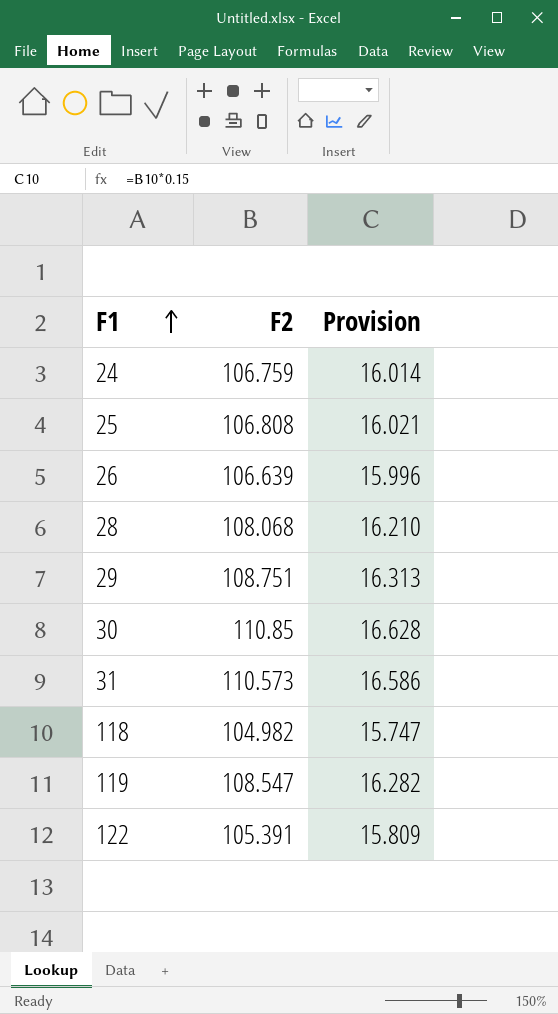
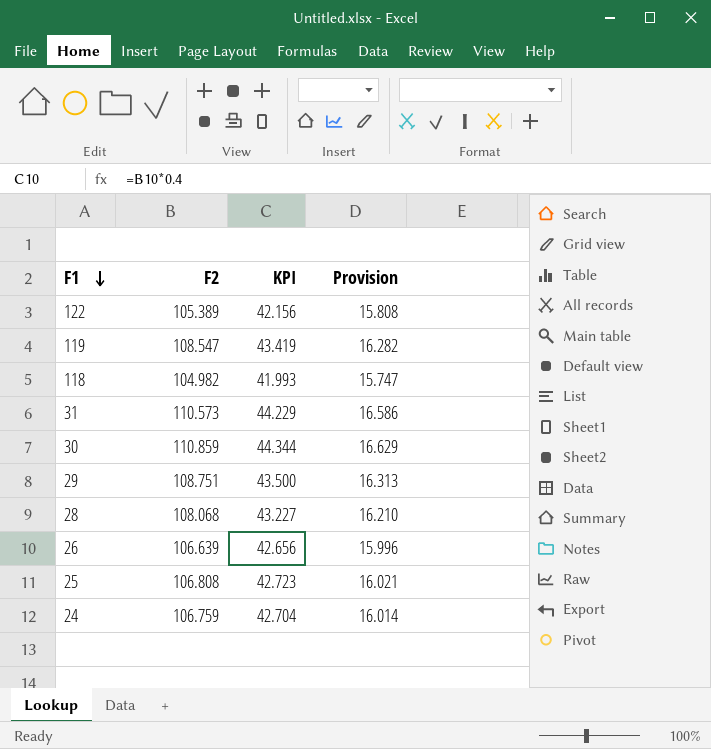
row order: F1 ascending -> F1 descending
column KPI | formula: none -> [F2] * 0.4
122 | F2: 105.391 -> 105.389
122 | Provision: 15.809 -> 15.808
30 | F2: 110.85 -> 110.859
30 | Provision: 16.628 -> 16.629

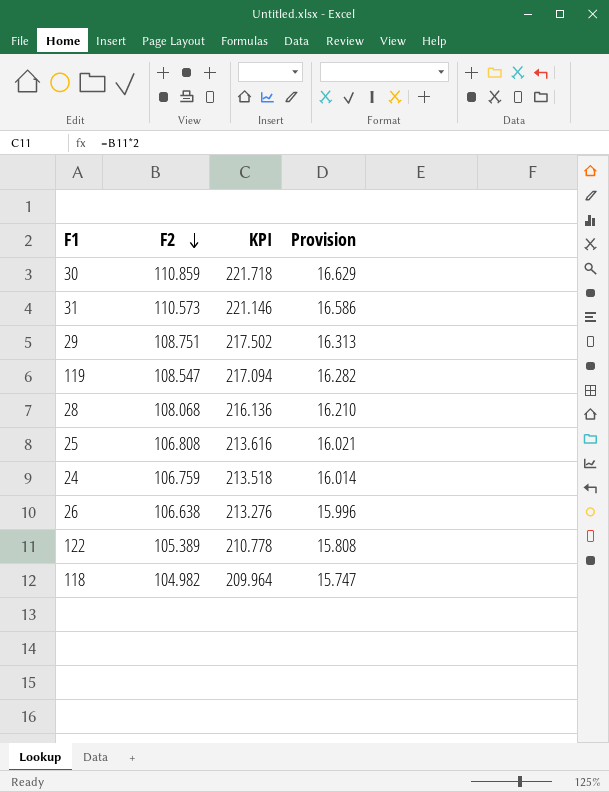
row order: F1 descending -> F2 descending
column KPI | formula: [F2] * 0.4 -> [F2] * 2
26 | F2: 106.639 -> 106.638

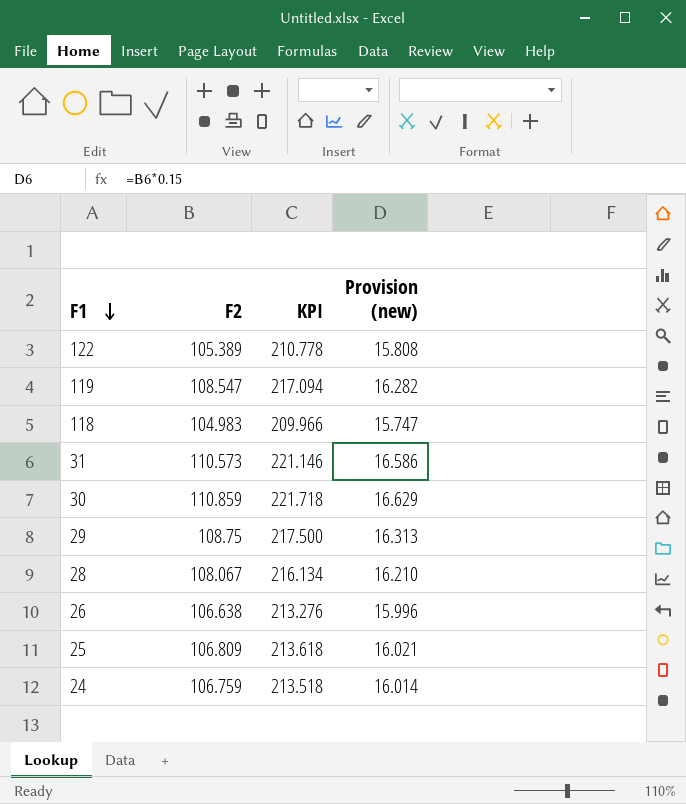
row order: F2 descending -> F1 descending
column name: Provision -> Provision (new)
118 | F2: 104.982 -> 104.983
118 | KPI: 209.964 -> 209.966
29 | F2: 108.751 -> 108.75
29 | KPI: 217.502 -> 217.500
28 | F2: 108.068 -> 108.067
28 | KPI: 216.136 -> 216.134
25 | F2: 106.808 -> 106.809
25 | KPI: 213.616 -> 213.618

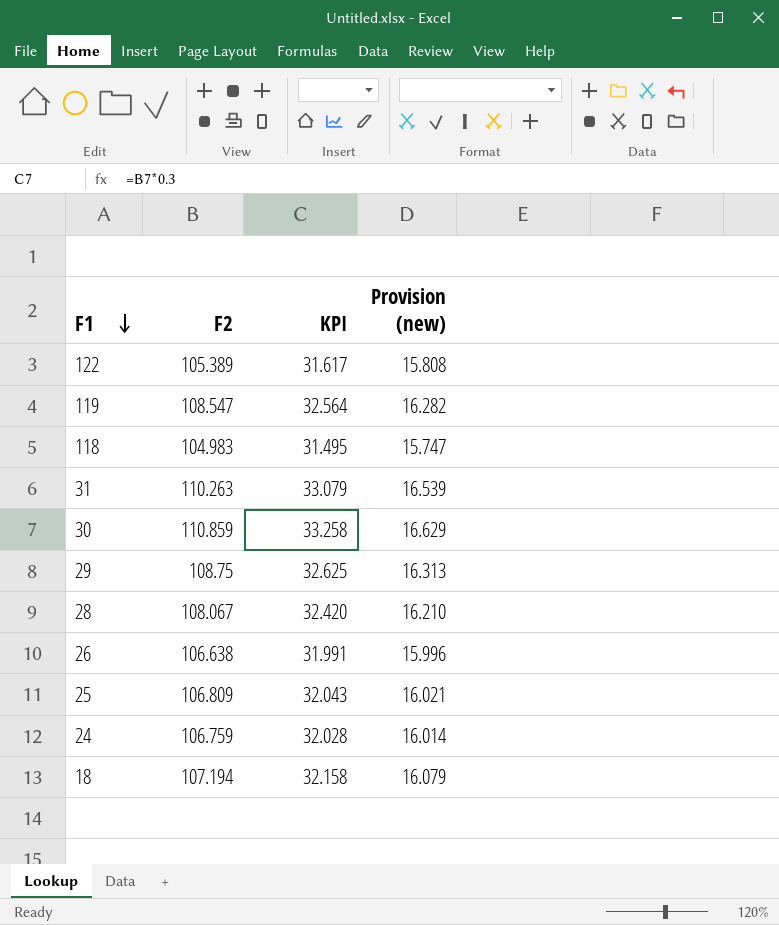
column KPI | formula: [F2] * 2 -> [F2] * 0.3
31 | F2: 110.573 -> 110.263
31 | Provision (new): 16.586 -> 16.539
row 18: none -> 107.194 | 32.158 | 16.079

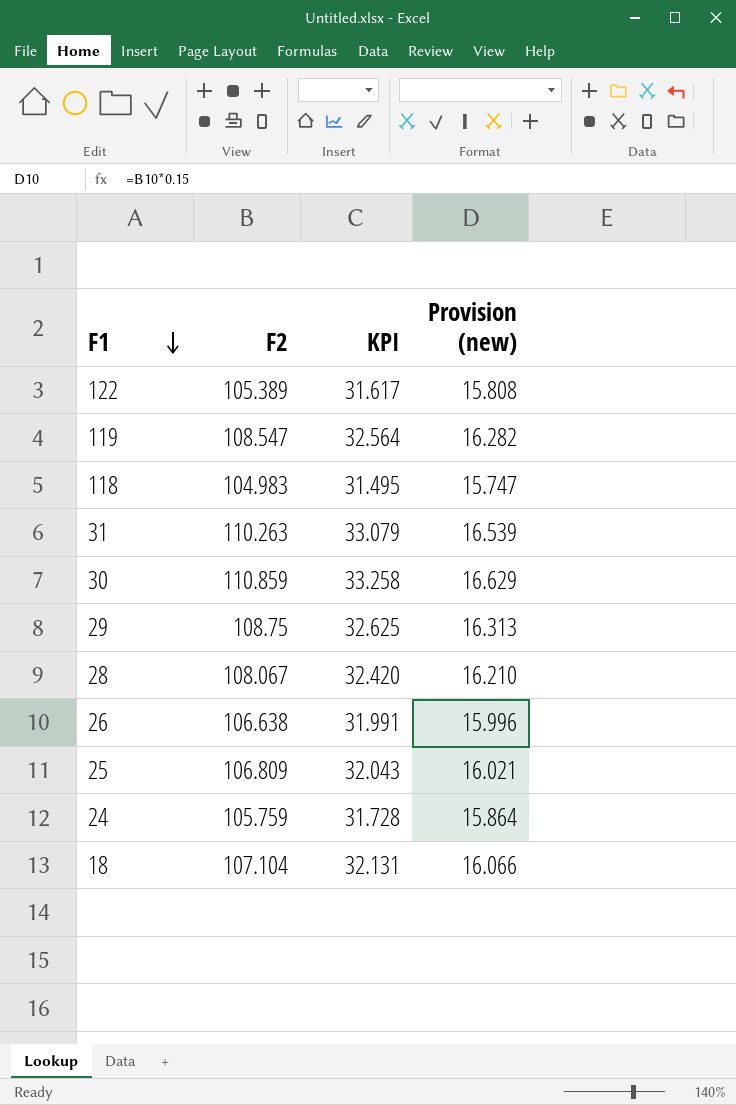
24 | F2: 106.759 -> 105.759
24 | KPI: 32.028 -> 31.728
24 | Provision (new): 16.014 -> 15.864
18 | F2: 107.194 -> 107.104
18 | KPI: 32.158 -> 32.131
18 | Provision (new): 16.079 -> 16.066

